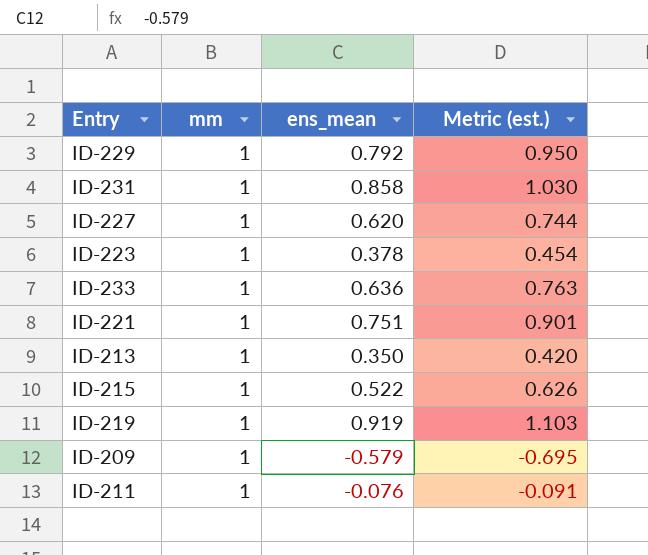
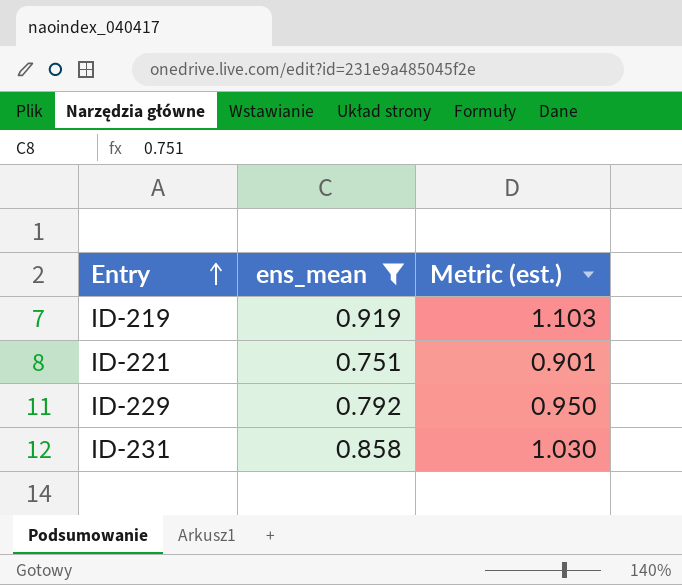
filter: none -> ens_mean >= 0.751
row order: none -> Entry ascending
column mm | position: 2 -> none

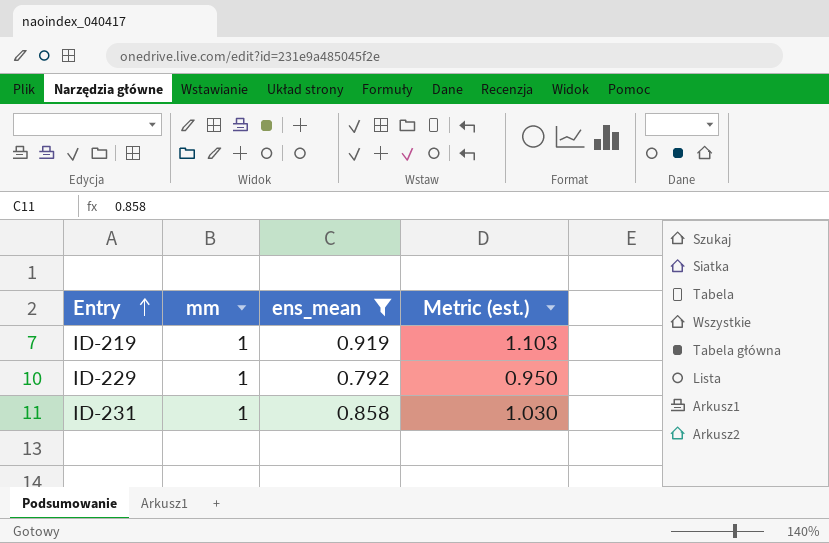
column mm | position: none -> 2
row ID-221: 0.751 | 0.901 -> none

